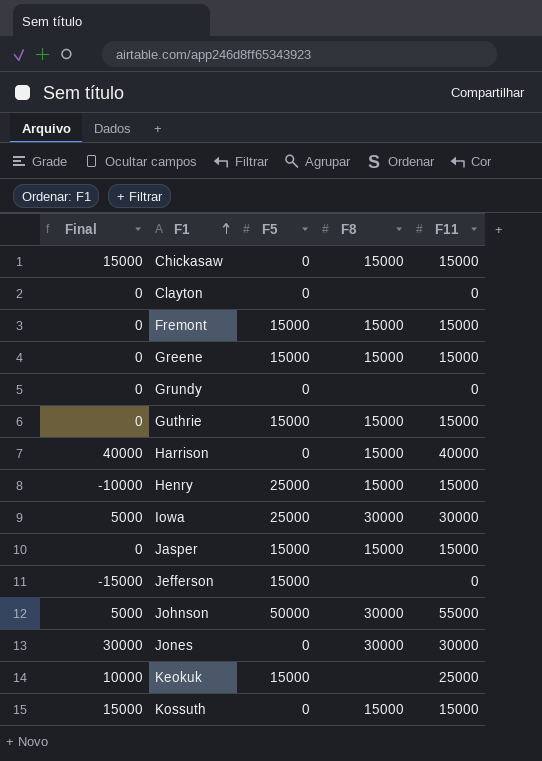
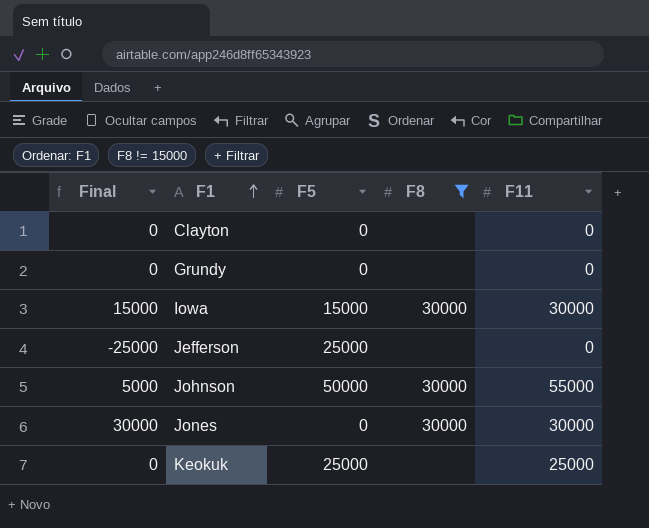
filter: none -> F8 != 15000
Iowa | Final: 5000 -> 15000
Iowa | F5: 25000 -> 15000
Jefferson | Final: -15000 -> -25000
Jefferson | F5: 15000 -> 25000
Keokuk | Final: 10000 -> 0
Keokuk | F5: 15000 -> 25000

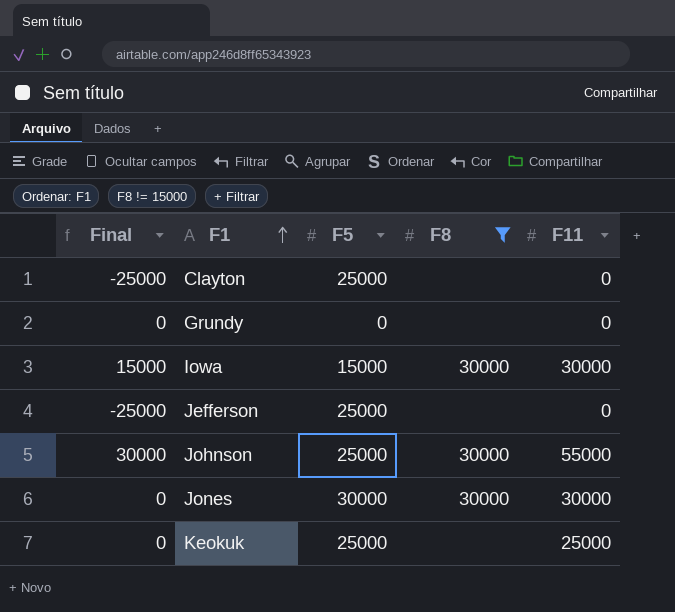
Clayton | Final: 0 -> -25000
Clayton | F5: 0 -> 25000
Johnson | Final: 5000 -> 30000
Johnson | F5: 50000 -> 25000
Jones | Final: 30000 -> 0
Jones | F5: 0 -> 30000

